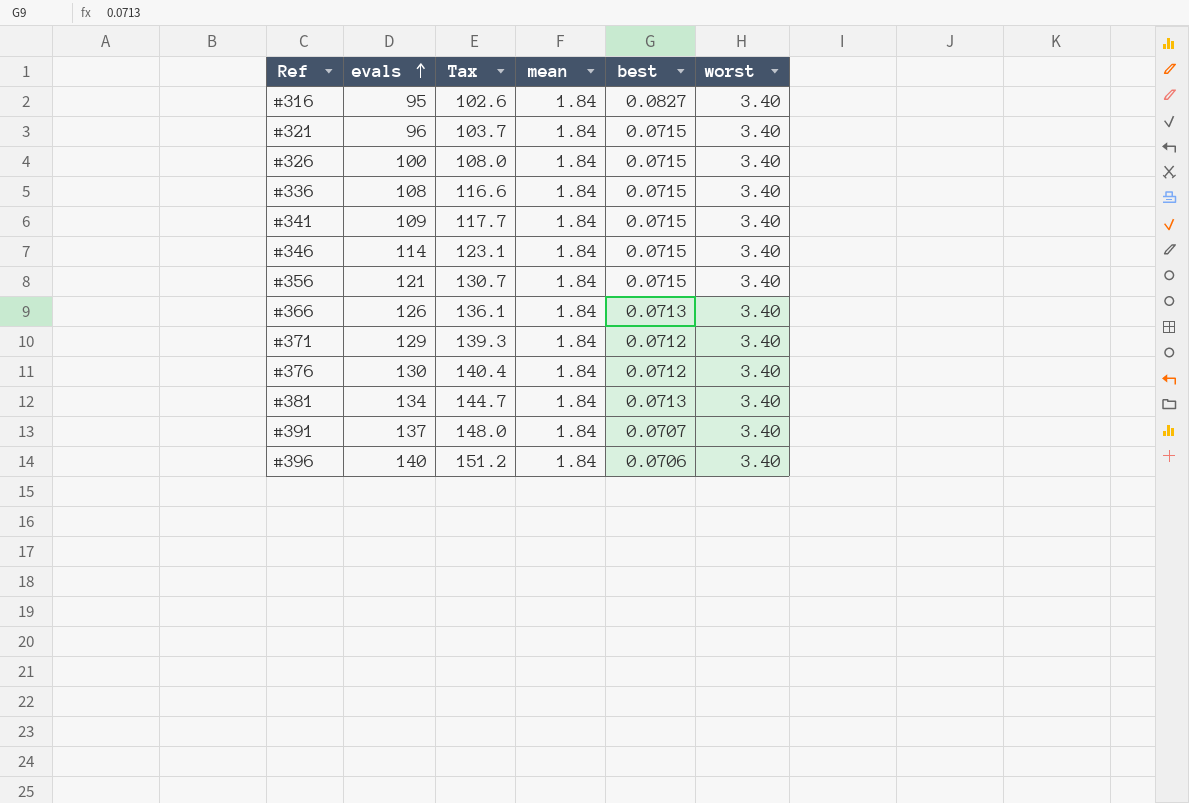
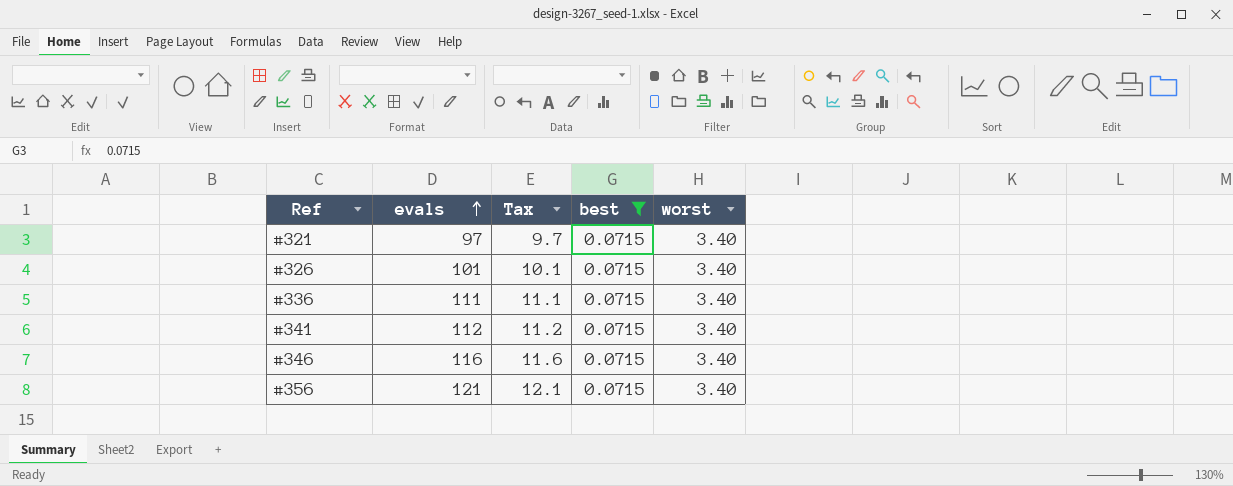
filter: none -> best = 0.0715
column mean | position: 4 -> none
column Tax | formula: [evals] * 1.08 -> [evals] * 0.1
#321 | evals: 96 -> 97
#326 | evals: 100 -> 101
#336 | evals: 108 -> 111
#341 | evals: 109 -> 112
#346 | evals: 114 -> 116

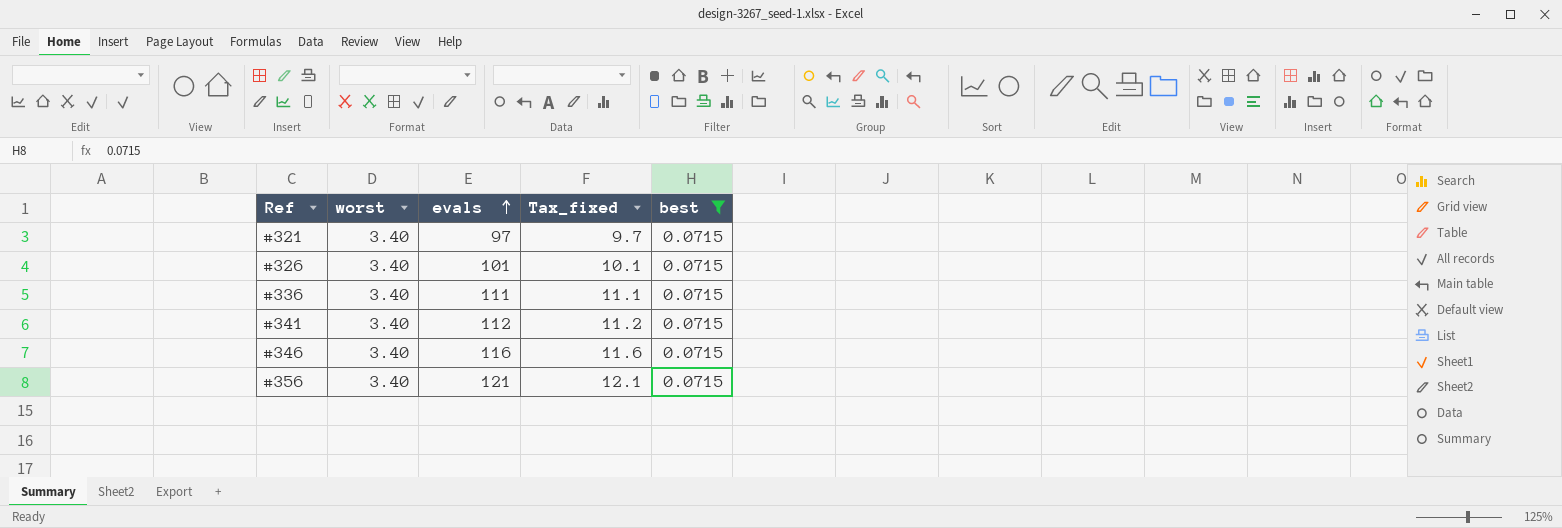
column worst | position: 5 -> 2
column name: Tax -> Tax_fixed

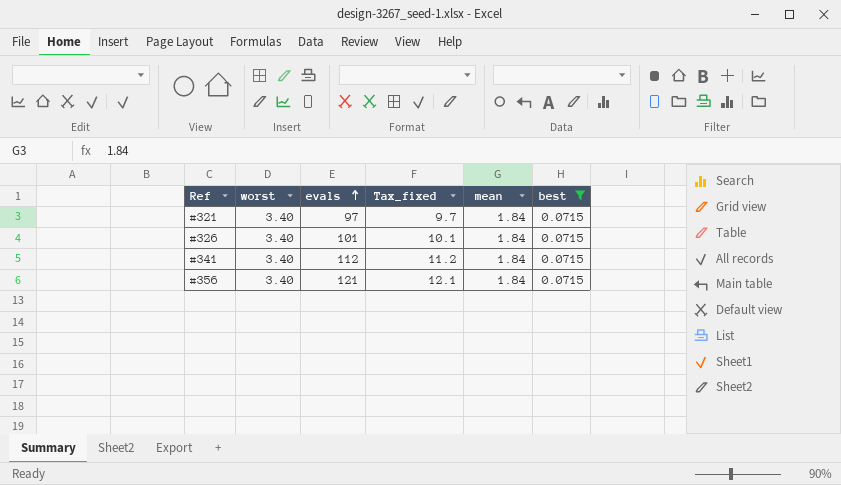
column mean | position: none -> 5
row #336: 3.40 | 111 | 11.1 | 0.0715 -> none
row #346: 3.40 | 116 | 11.6 | 0.0715 -> none

